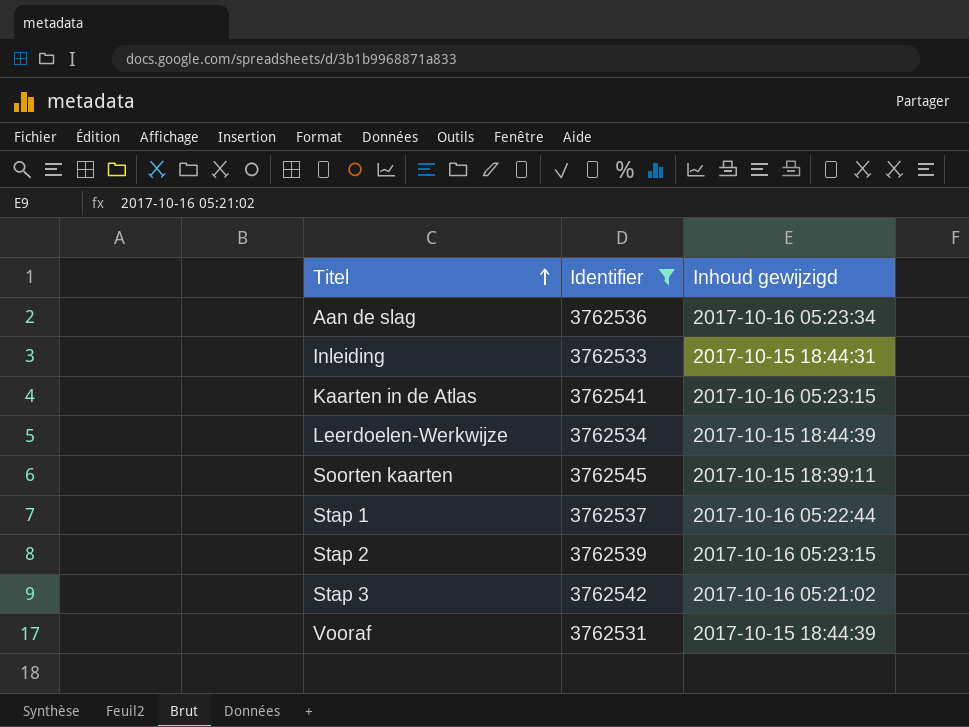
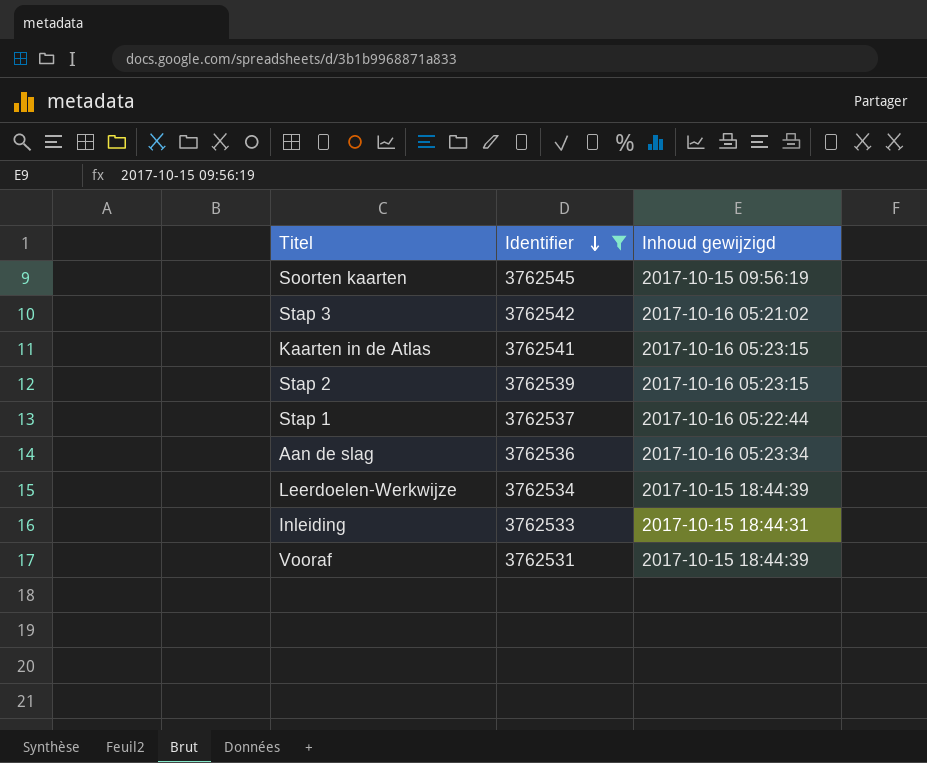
row order: Titel ascending -> Identifier descending
Soorten kaarten | Inhoud gewijzigd: 2017-10-15 18:39:11 -> 2017-10-15 09:56:19

